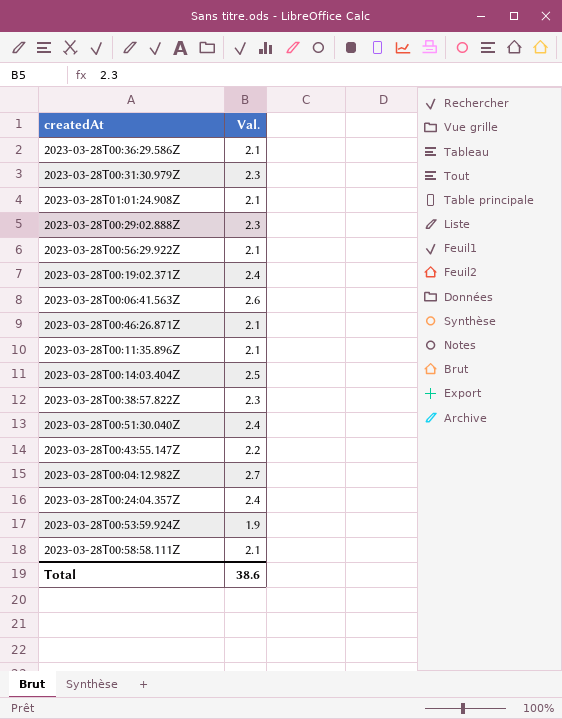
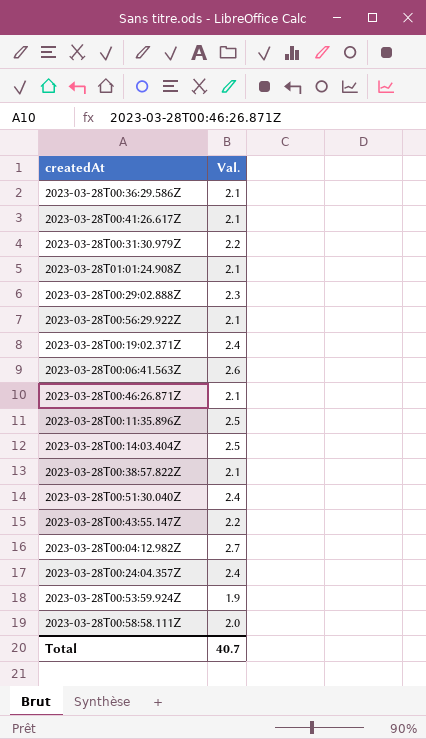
row 2023-03-28T00:41:26.617Z: none -> 2.1
2023-03-28T00:31:30.979Z | Val.: 2.3 -> 2.2
2023-03-28T00:11:35.896Z | Val.: 2.1 -> 2.5
2023-03-28T00:38:57.822Z | Val.: 2.3 -> 2.1
2023-03-28T00:58:58.111Z | Val.: 2.1 -> 2.0
Total | Val.: 38.6 -> 40.7

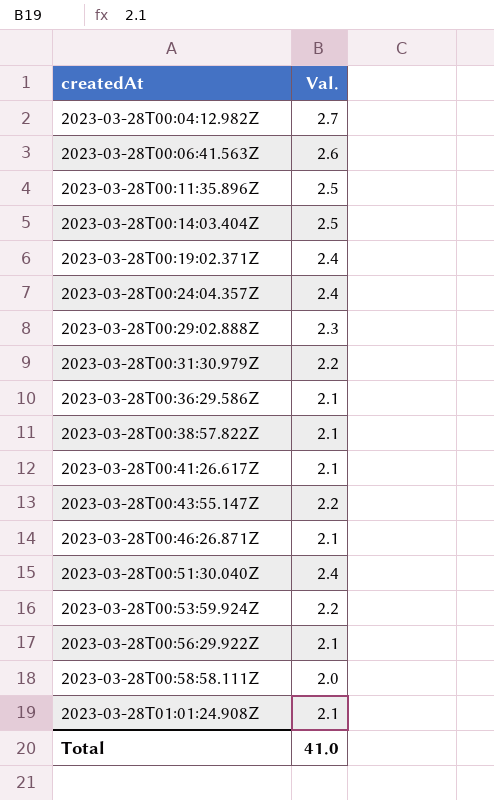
row order: none -> createdAt ascending
2023-03-28T00:53:59.924Z | Val.: 1.9 -> 2.2
Total | Val.: 40.7 -> 41.0

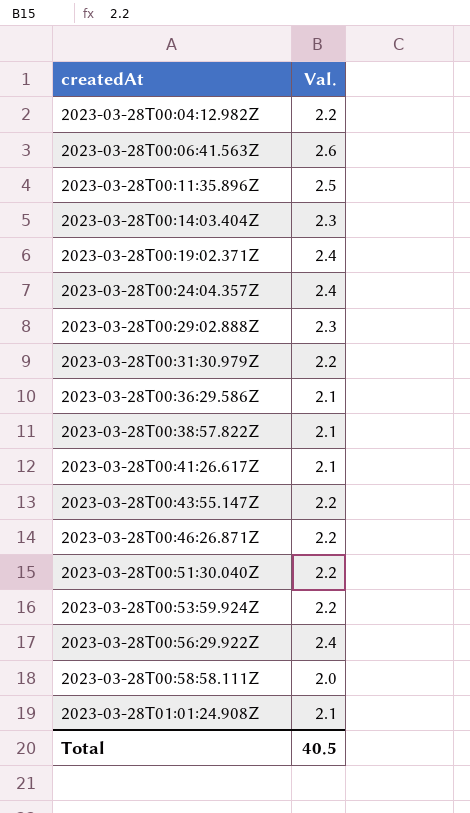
2023-03-28T00:04:12.982Z | Val.: 2.7 -> 2.2
2023-03-28T00:14:03.404Z | Val.: 2.5 -> 2.3
2023-03-28T00:46:26.871Z | Val.: 2.1 -> 2.2
2023-03-28T00:51:30.040Z | Val.: 2.4 -> 2.2
2023-03-28T00:56:29.922Z | Val.: 2.1 -> 2.4
Total | Val.: 41.0 -> 40.5

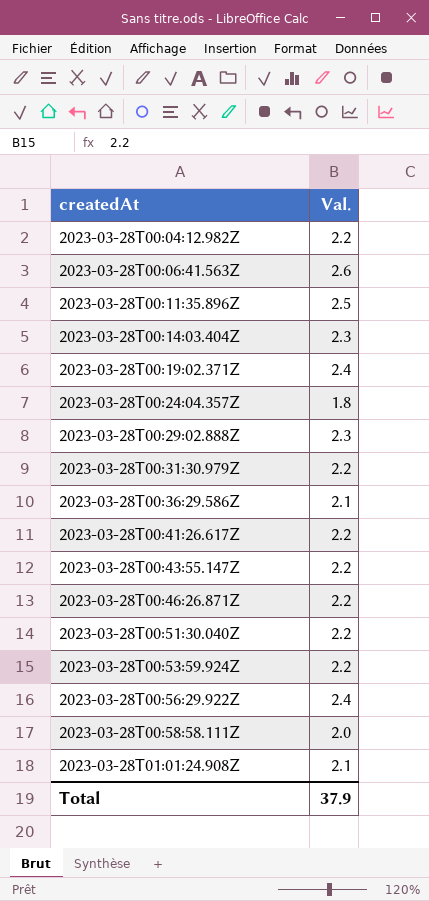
row 2023-03-28T00:38:57.822Z: 2.1 -> none
2023-03-28T00:24:04.357Z | Val.: 2.4 -> 1.8
2023-03-28T00:41:26.617Z | Val.: 2.1 -> 2.2
Total | Val.: 40.5 -> 37.9

